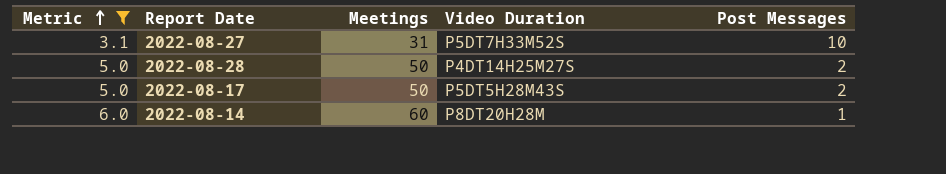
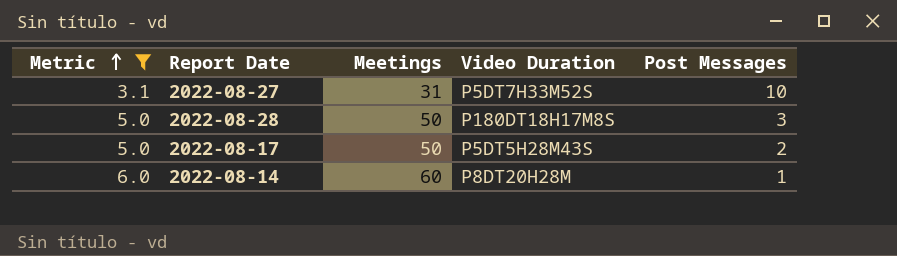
2022-08-28 | Video Duration: P4DT14H25M27S -> P180DT18H17M8S
2022-08-28 | Post Messages: 2 -> 3

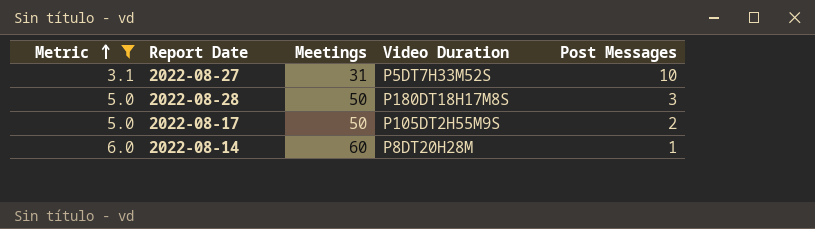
2022-08-17 | Video Duration: P5DT5H28M43S -> P105DT2H55M9S

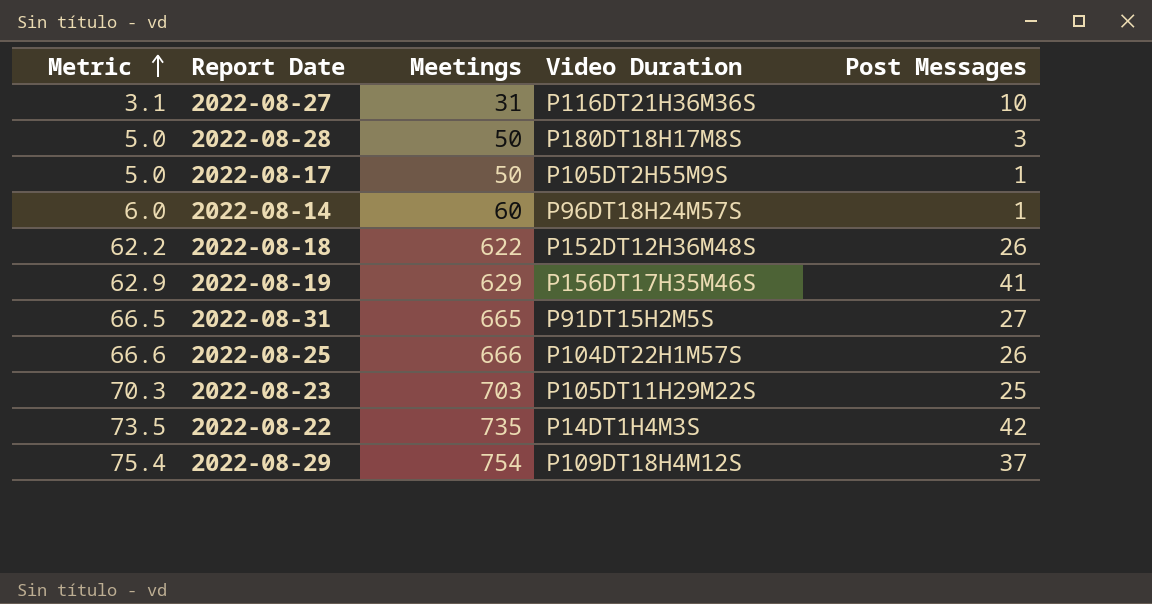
filter: Metric <= 6.0 -> none
2022-08-27 | Video Duration: P5DT7H33M52S -> P116DT21H36M36S
2022-08-17 | Post Messages: 2 -> 1
2022-08-14 | Video Duration: P8DT20H28M -> P96DT18H24M57S

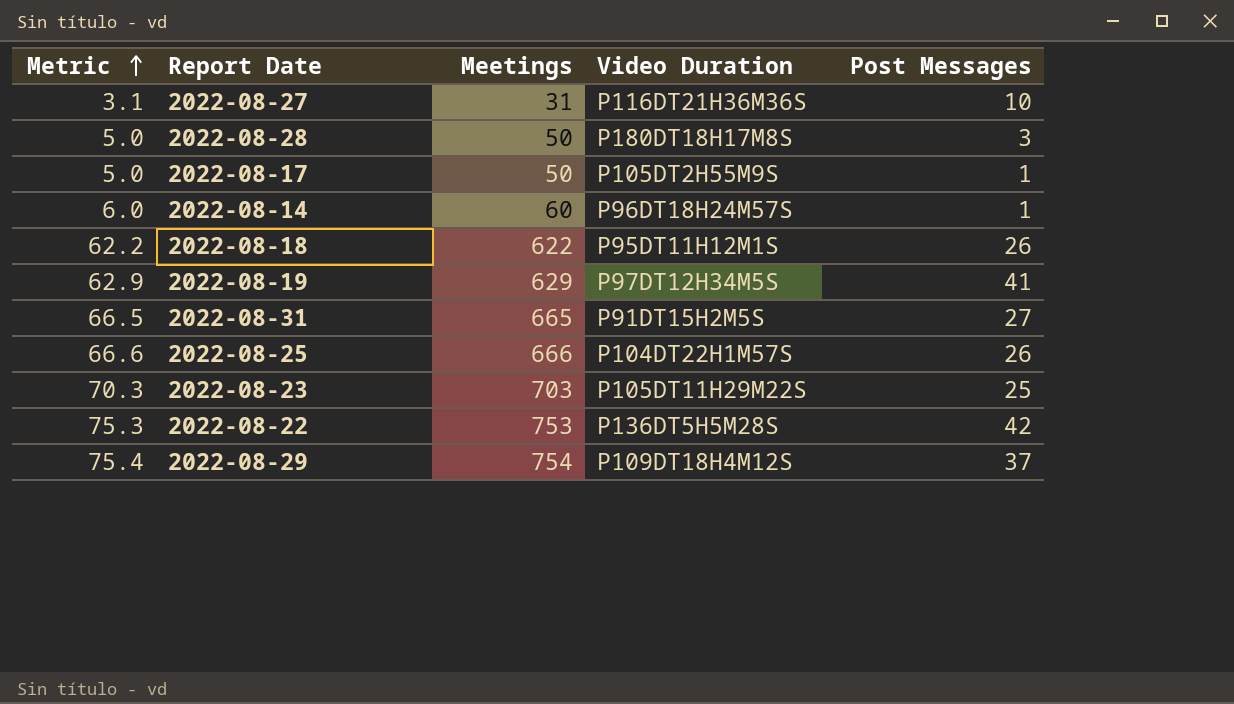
2022-08-18 | Video Duration: P152DT12H36M48S -> P95DT11H12M1S
2022-08-19 | Video Duration: P156DT17H35M46S -> P97DT12H34M5S
2022-08-22 | Metric: 73.5 -> 75.3
2022-08-22 | Meetings: 735 -> 753
2022-08-22 | Video Duration: P14DT1H4M3S -> P136DT5H5M28S

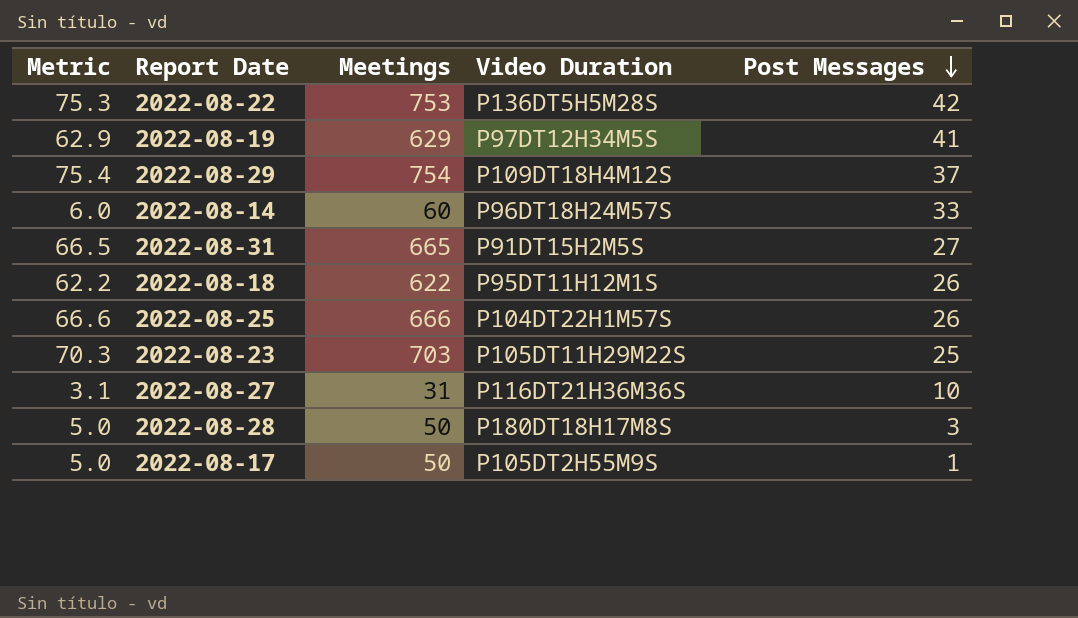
row order: Metric ascending -> Post Messages descending
2022-08-14 | Post Messages: 1 -> 33

